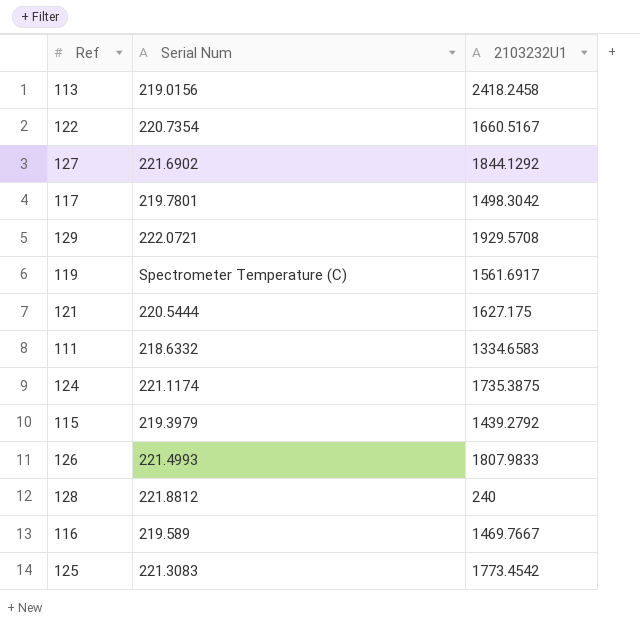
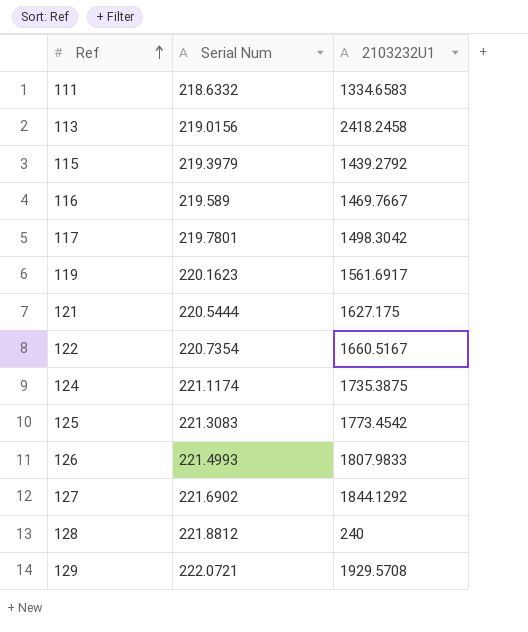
row order: none -> Ref ascending
119 | Serial Num: Spectrometer Temperature (C) -> 220.1623

